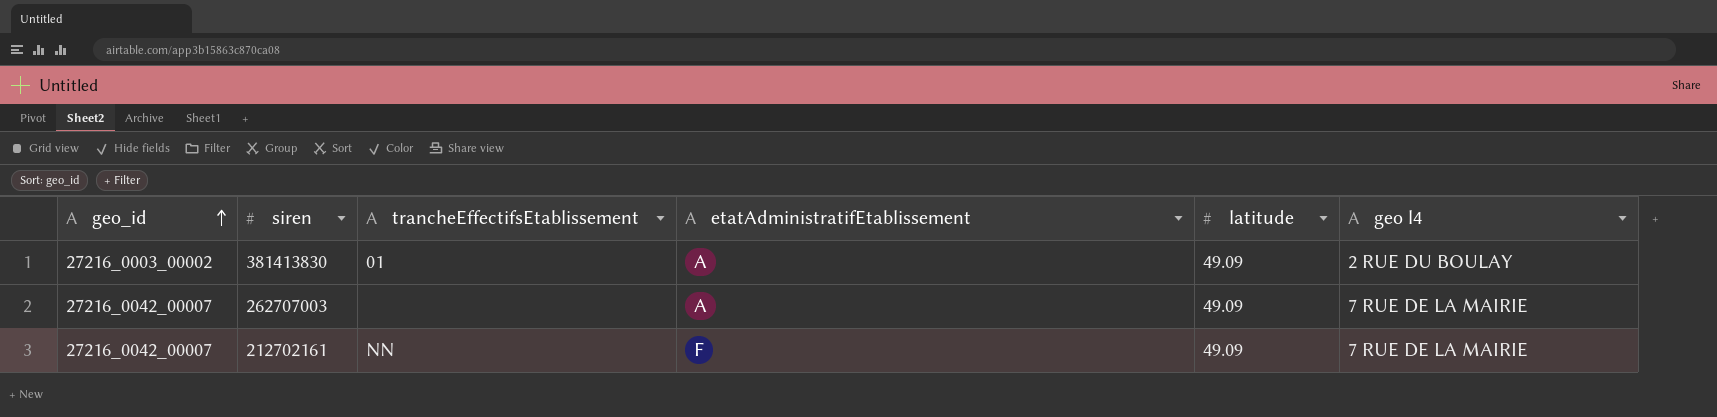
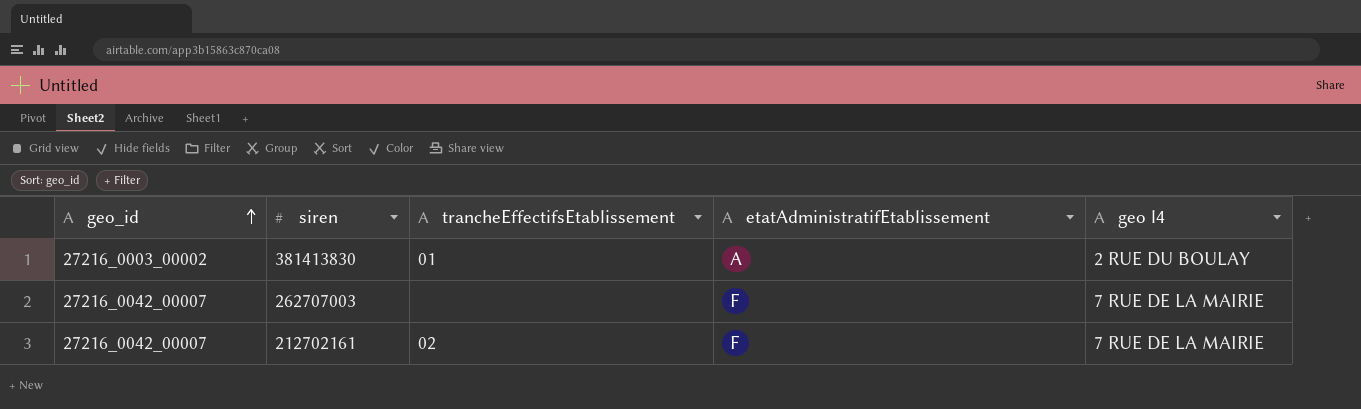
column latitude | position: 5 -> none
262707003 | etatAdministratifEtablissement: A -> F
212702161 | trancheEffectifsEtablissement: NN -> 02

